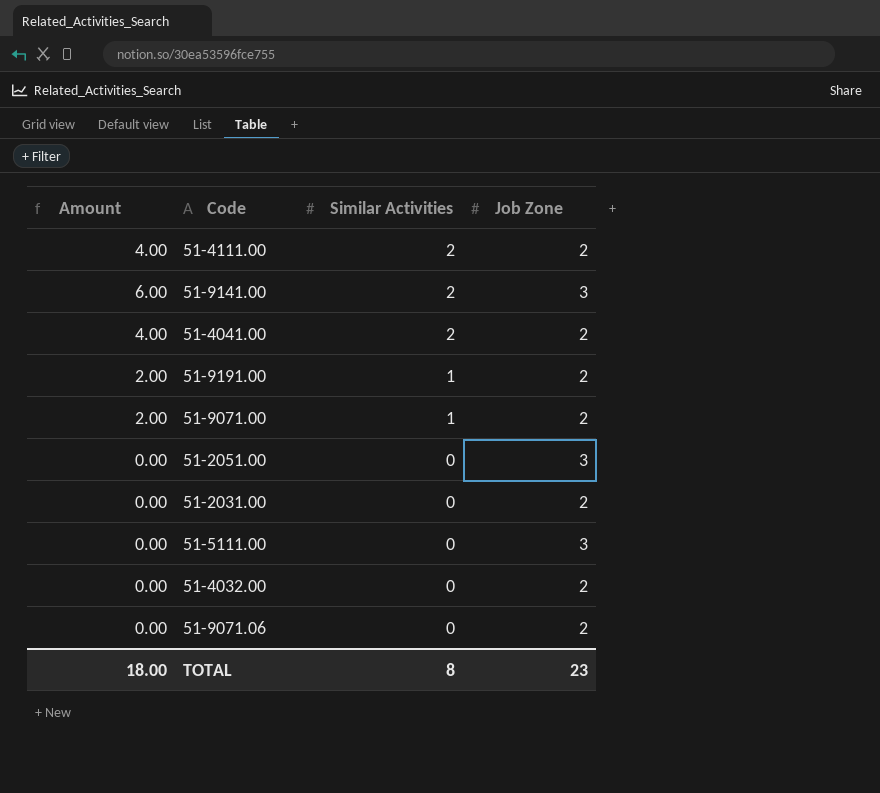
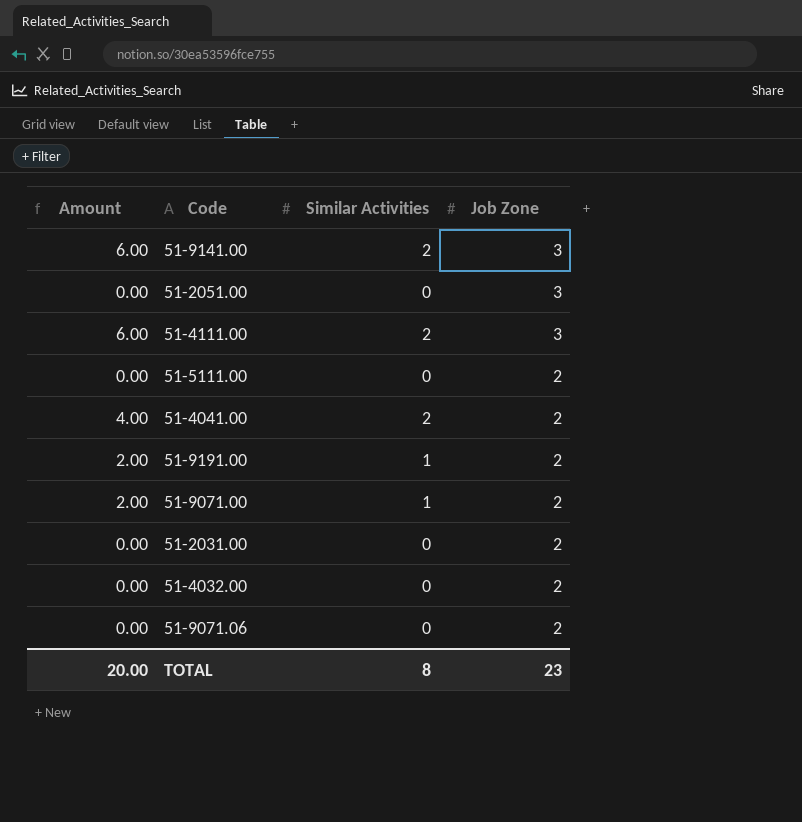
row order: Similar Activities descending -> Job Zone descending
51-4111.00 | Amount: 4.00 -> 6.00
51-4111.00 | Job Zone: 2 -> 3
51-5111.00 | Job Zone: 3 -> 2
TOTAL | Amount: 18.00 -> 20.00

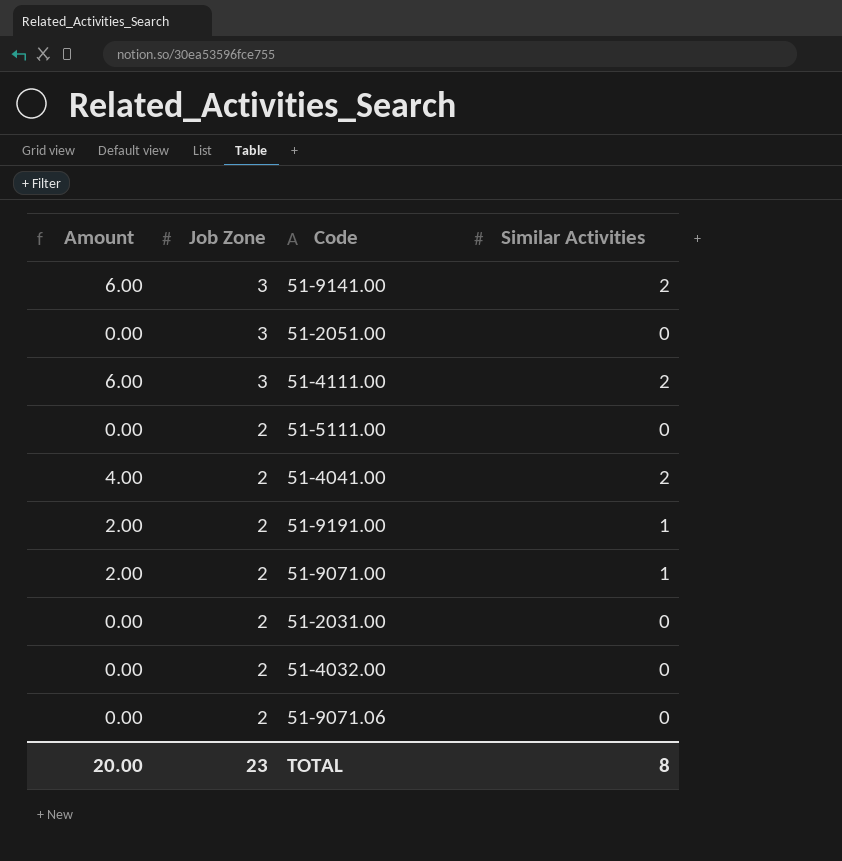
column Job Zone | position: 4 -> 2

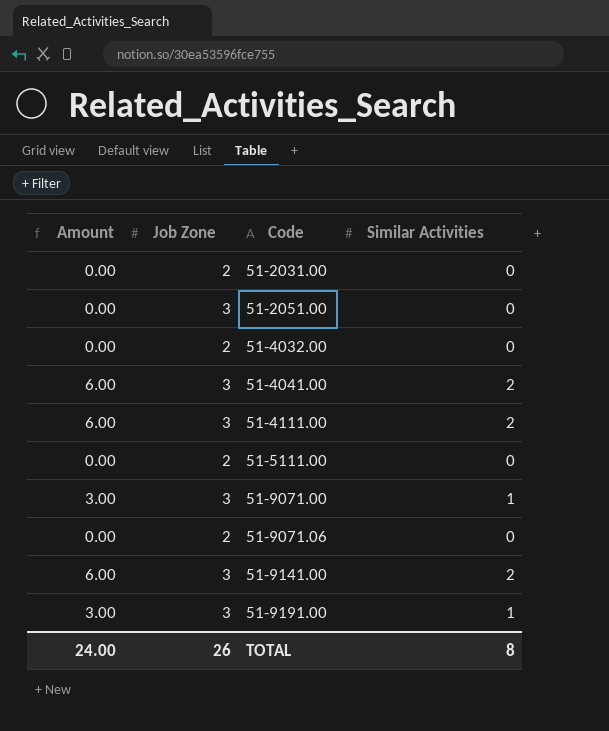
row order: Job Zone descending -> Code ascending
51-4041.00 | Amount: 4.00 -> 6.00
51-4041.00 | Job Zone: 2 -> 3
51-9071.00 | Amount: 2.00 -> 3.00
51-9071.00 | Job Zone: 2 -> 3
51-9191.00 | Amount: 2.00 -> 3.00
51-9191.00 | Job Zone: 2 -> 3
TOTAL | Amount: 20.00 -> 24.00
TOTAL | Job Zone: 23 -> 26

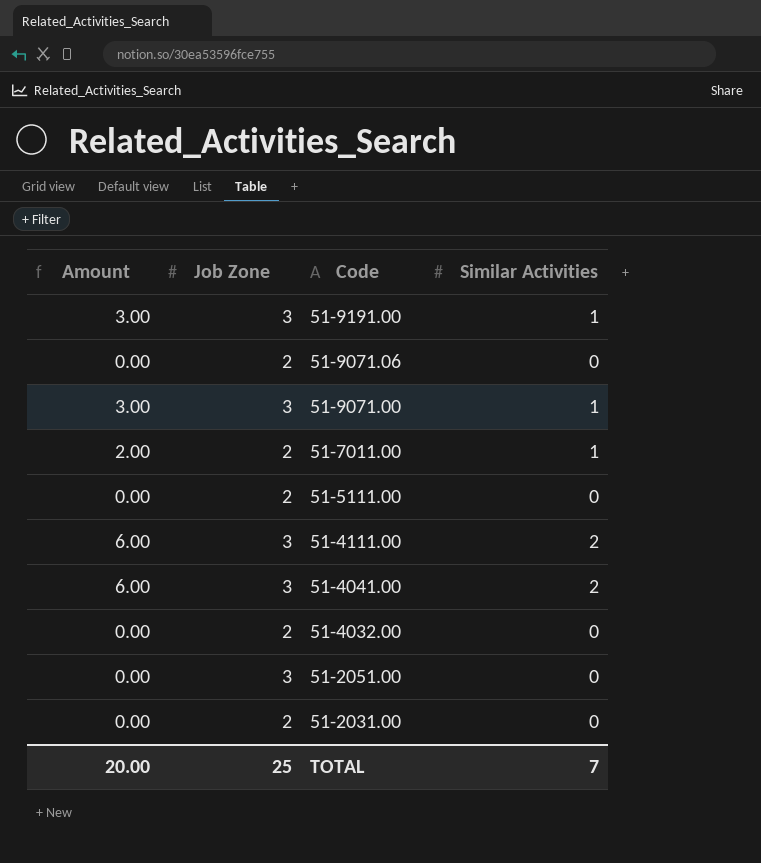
row order: Code ascending -> Code descending
row 51-9141.00: 6.00 | 3 | 2 -> none
row 51-7011.00: none -> 2.00 | 2 | 1
TOTAL | Amount: 24.00 -> 20.00
TOTAL | Job Zone: 26 -> 25
TOTAL | Similar Activities: 8 -> 7

